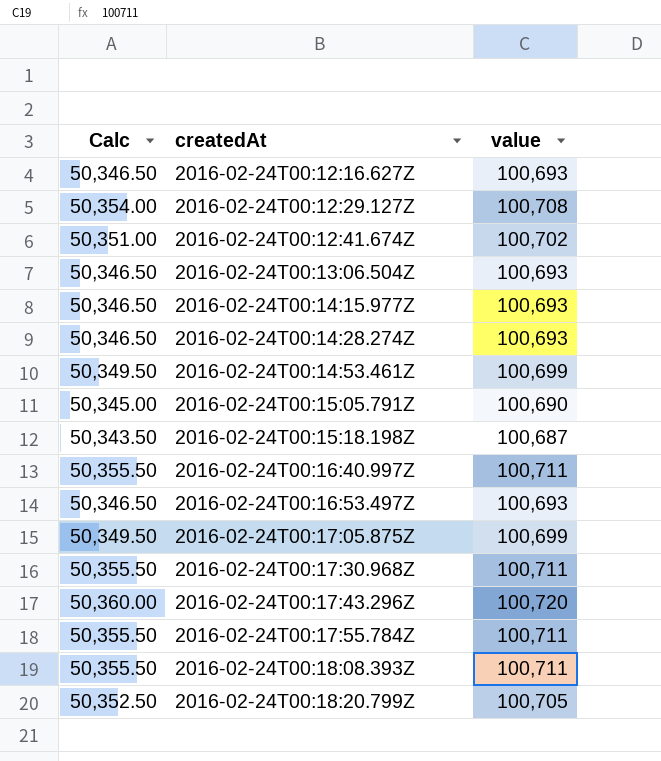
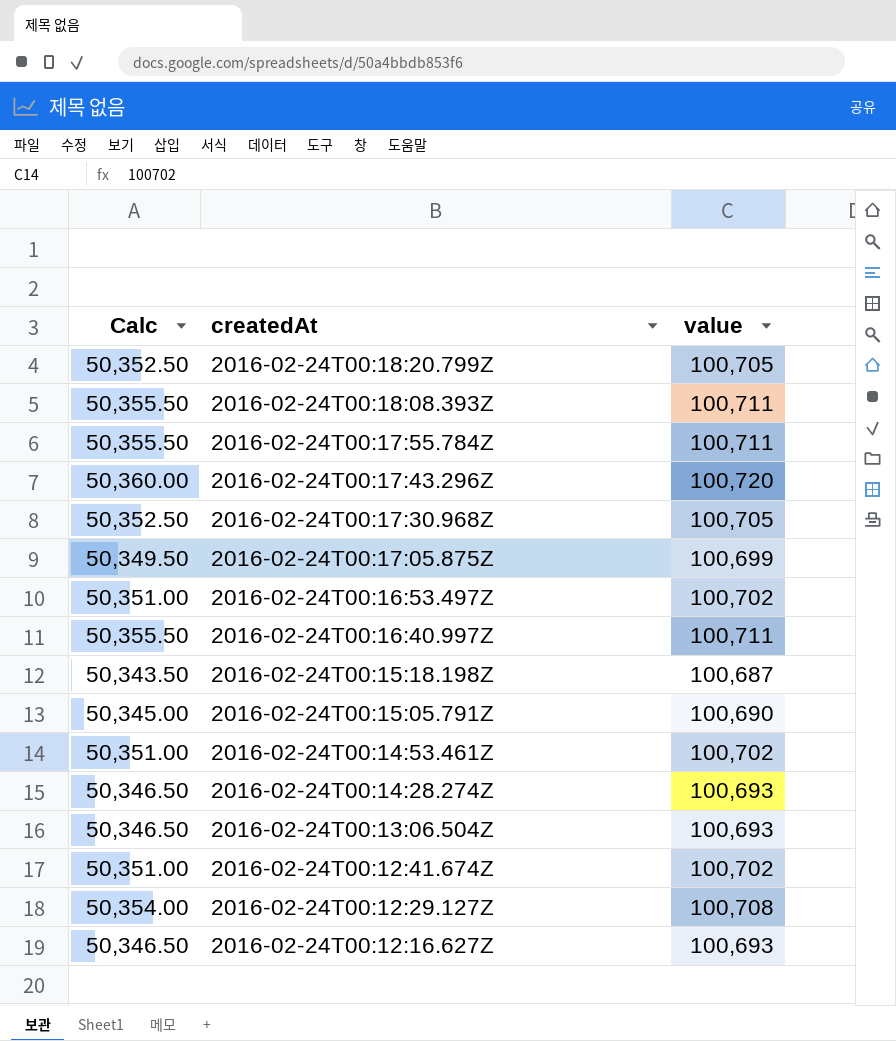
row order: createdAt ascending -> createdAt descending
row 2016-02-24T00:14:15.977Z: 50,346.50 | 100,693 -> none
2016-02-24T00:17:30.968Z | Calc: 50,355.50 -> 50,352.50
2016-02-24T00:17:30.968Z | value: 100,711 -> 100,705
2016-02-24T00:16:53.497Z | Calc: 50,346.50 -> 50,351.00
2016-02-24T00:16:53.497Z | value: 100,693 -> 100,702
2016-02-24T00:14:53.461Z | Calc: 50,349.50 -> 50,351.00
2016-02-24T00:14:53.461Z | value: 100,699 -> 100,702

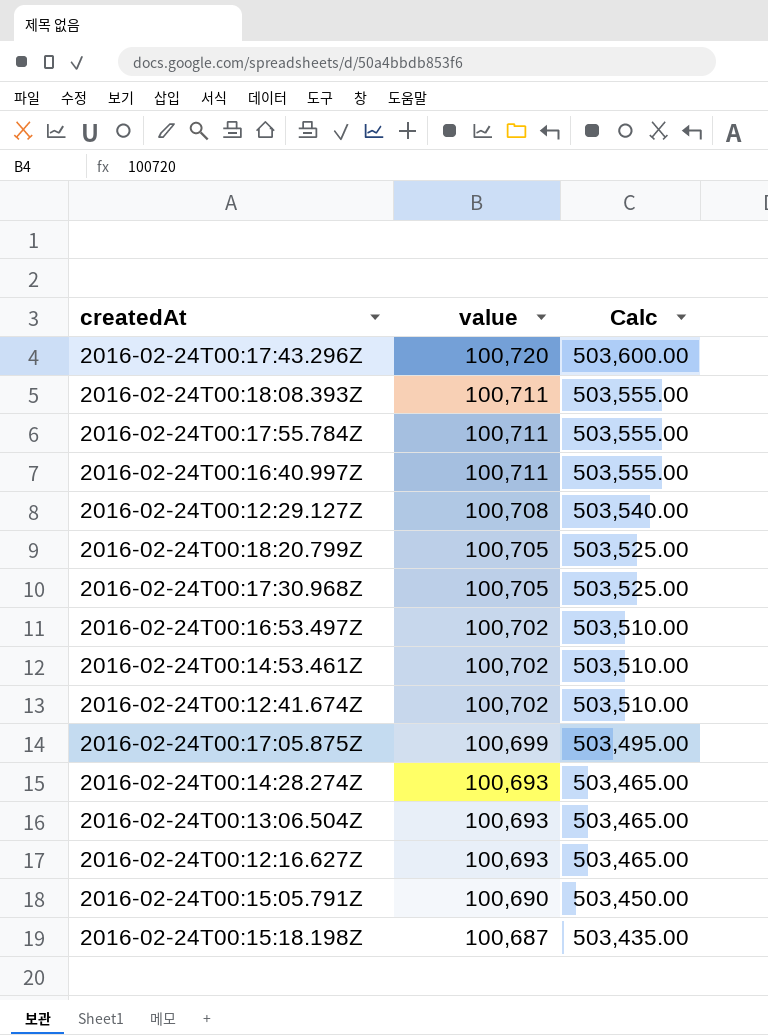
row order: createdAt descending -> value descending
column Calc | formula: [value] * 0.5 -> [value] * 5
column Calc | position: 1 -> 3

